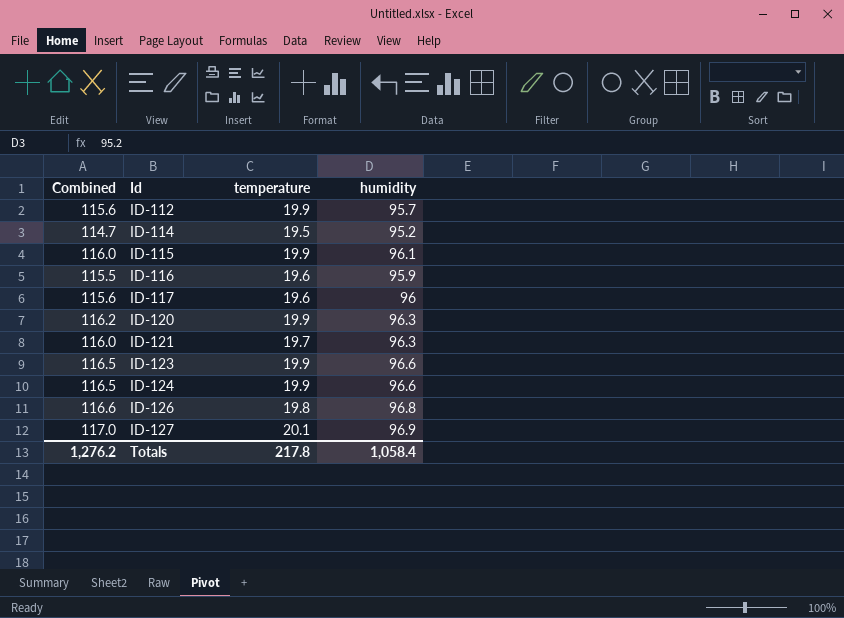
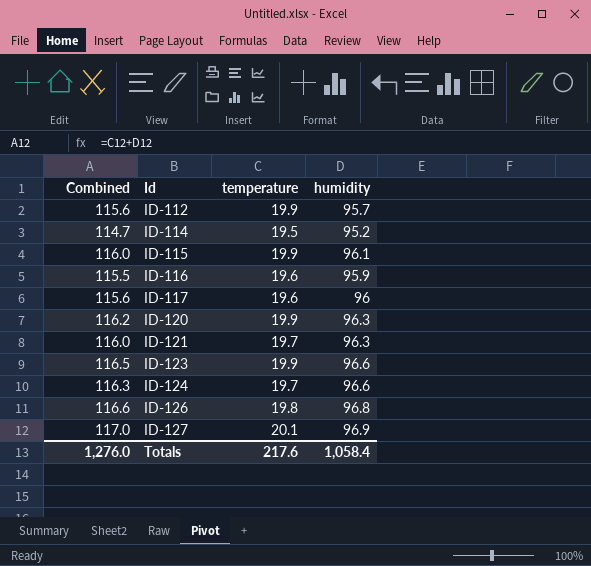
ID-124 | Combined: 116.5 -> 116.3
ID-124 | temperature: 19.9 -> 19.7
Totals | Combined: 1,276.2 -> 1,276.0
Totals | temperature: 217.8 -> 217.6

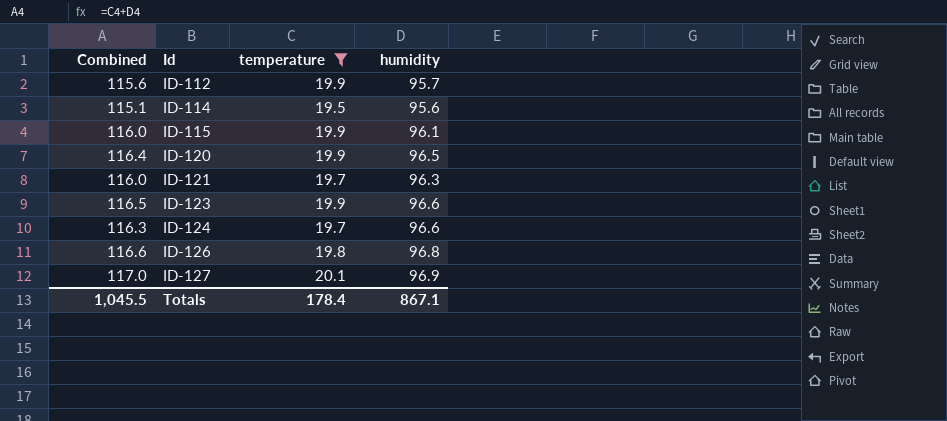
filter: none -> temperature != 19.6
ID-114 | Combined: 114.7 -> 115.1
ID-114 | humidity: 95.2 -> 95.6
ID-120 | Combined: 116.2 -> 116.4
ID-120 | humidity: 96.3 -> 96.5
Totals | Combined: 1,276.0 -> 1,045.5
Totals | temperature: 217.6 -> 178.4
Totals | humidity: 1,058.4 -> 867.1

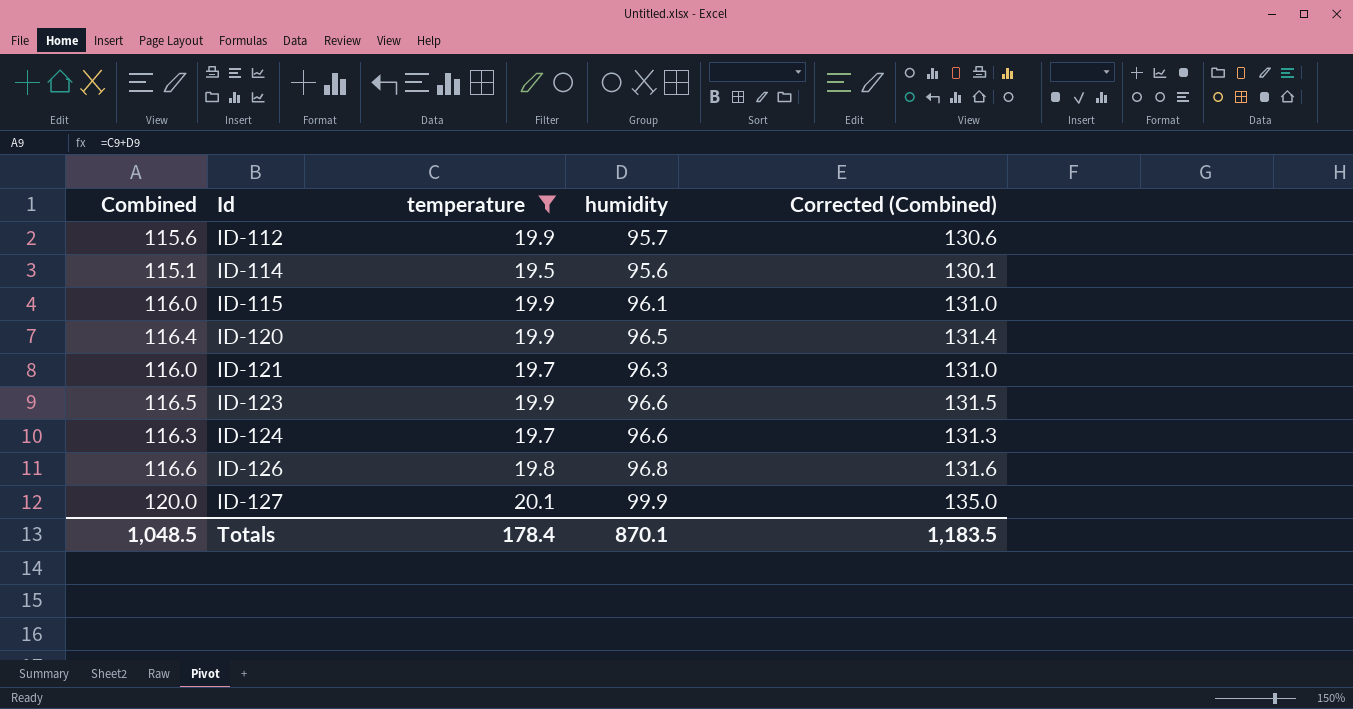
column Corrected (Combined) | formula: none -> [Combined] + 15
ID-127 | Combined: 117.0 -> 120.0
ID-127 | humidity: 96.9 -> 99.9
Totals | Combined: 1,045.5 -> 1,048.5
Totals | humidity: 867.1 -> 870.1

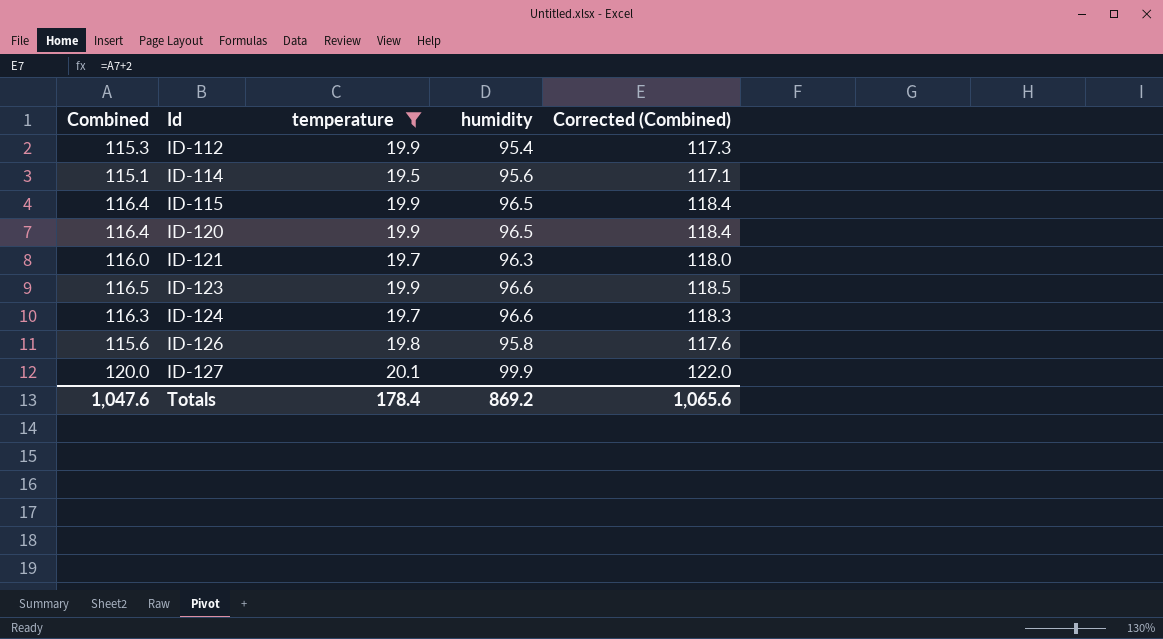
column Corrected (Combined) | formula: [Combined] + 15 -> [Combined] + 2
ID-112 | Combined: 115.6 -> 115.3
ID-112 | humidity: 95.7 -> 95.4
ID-115 | Combined: 116.0 -> 116.4
ID-115 | humidity: 96.1 -> 96.5
ID-126 | Combined: 116.6 -> 115.6
ID-126 | humidity: 96.8 -> 95.8
Totals | Combined: 1,048.5 -> 1,047.6
Totals | humidity: 870.1 -> 869.2
Totals | Corrected (Combined): 1,183.5 -> 1,065.6

